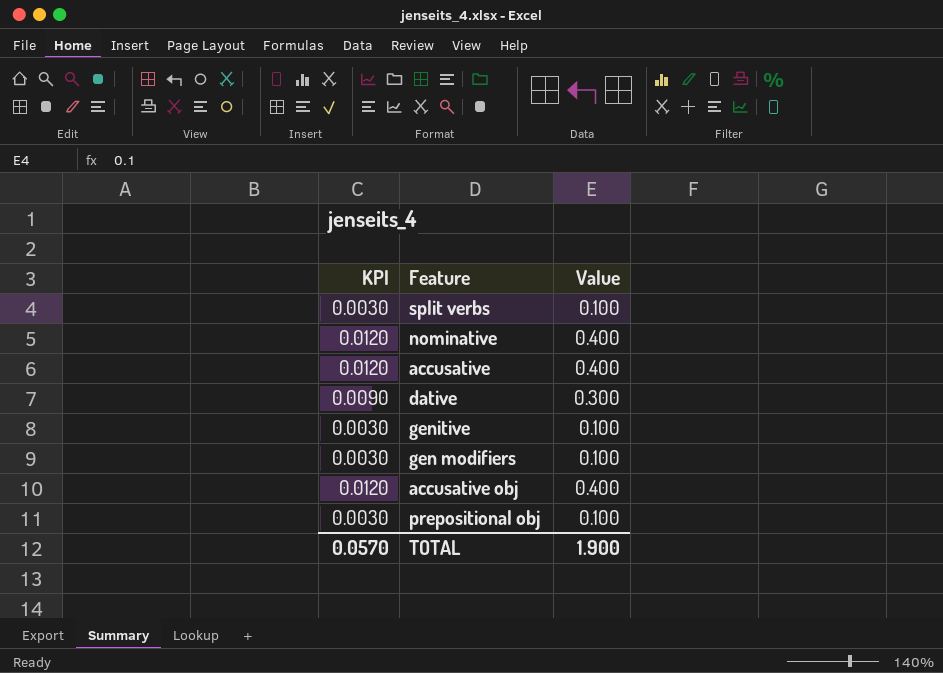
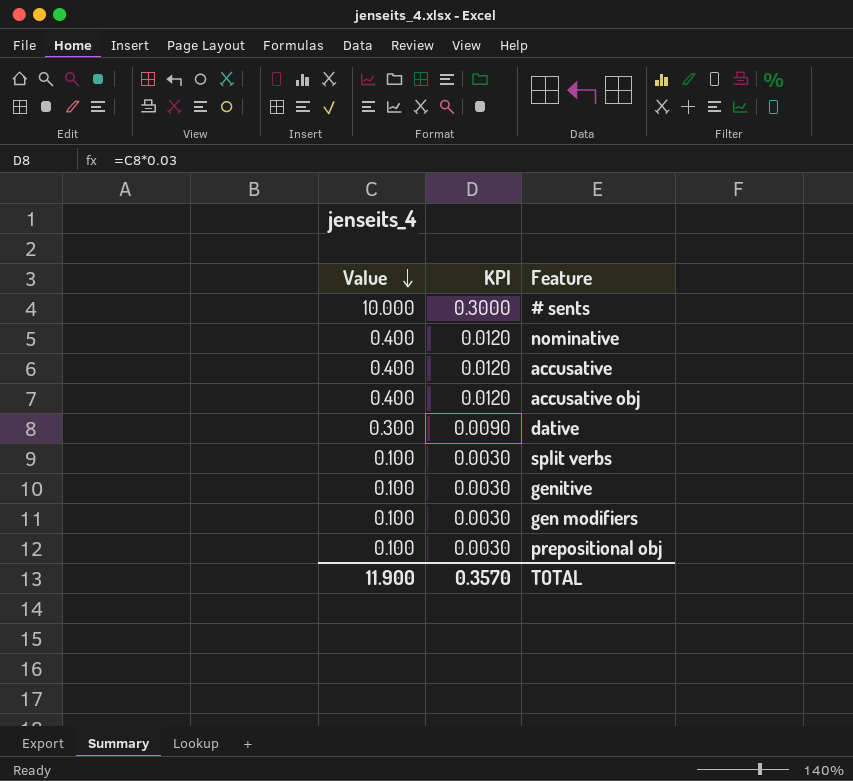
row order: none -> Value descending
column Value | position: 3 -> 1
row # sents: none -> 10.000 | 0.3000
TOTAL | Value: 1.900 -> 11.900
TOTAL | KPI: 0.0570 -> 0.3570

